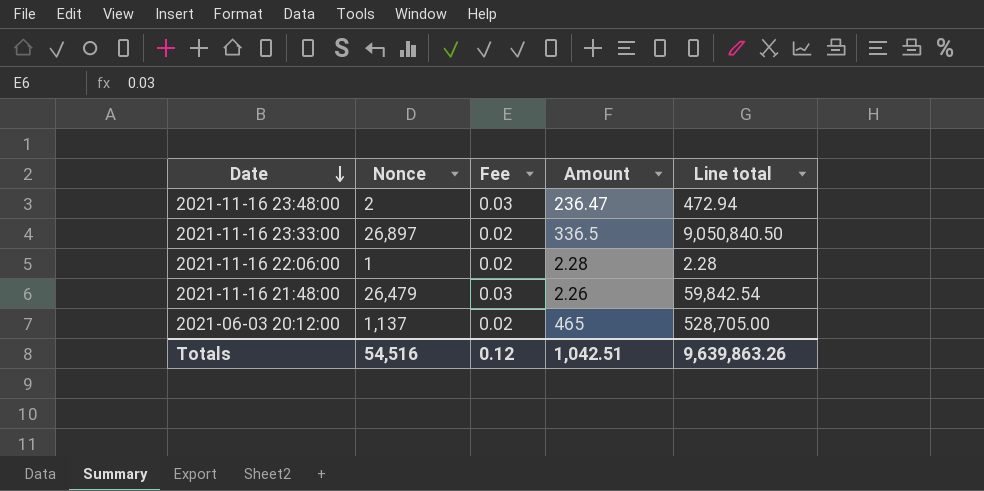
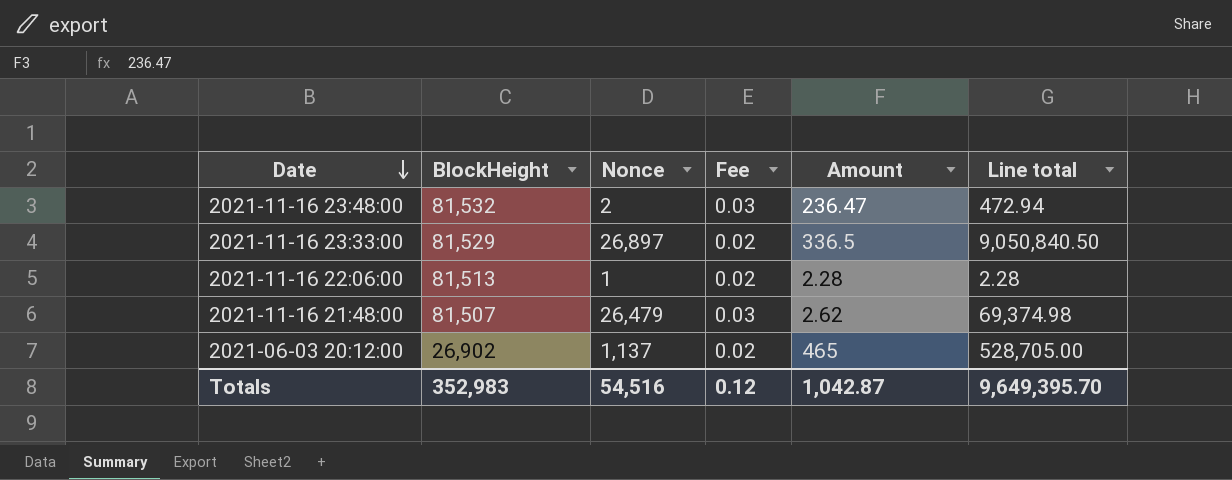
column BlockHeight | position: none -> 2
2021-11-16 21:48:00 | Amount: 2.26 -> 2.62
2021-11-16 21:48:00 | Line total: 59,842.54 -> 69,374.98
Totals | Amount: 1,042.51 -> 1,042.87
Totals | Line total: 9,639,863.26 -> 9,649,395.70

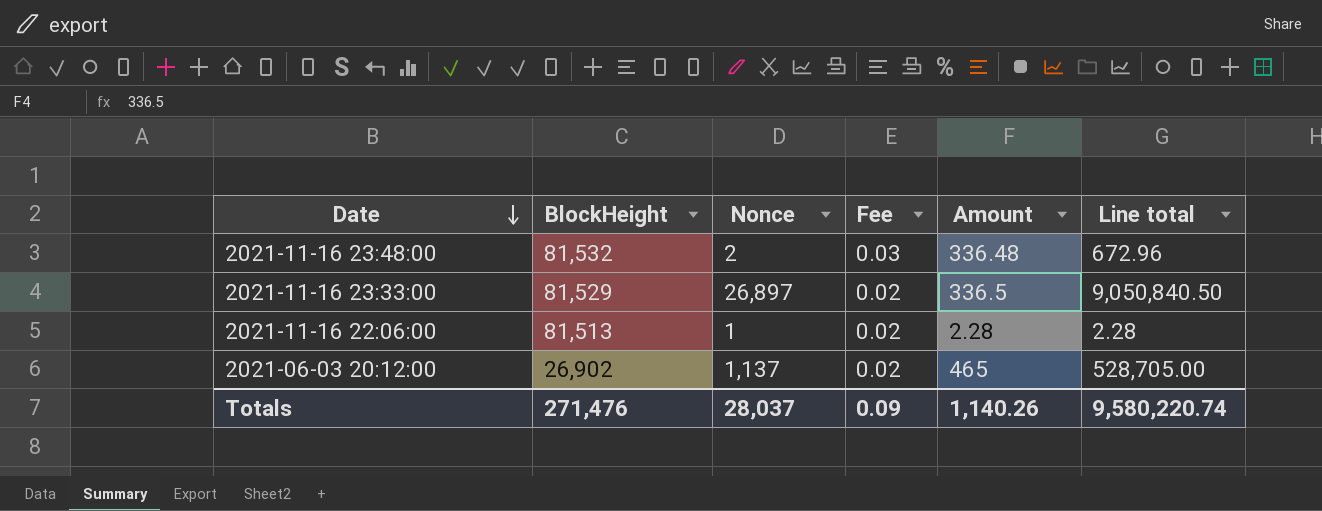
row 2021-11-16 21:48:00: 81,507 | 26,479 | 0.03 | 2.62 | 69,374.98 -> none
2021-11-16 23:48:00 | Amount: 236.47 -> 336.48
2021-11-16 23:48:00 | Line total: 472.94 -> 672.96
Totals | BlockHeight: 352,983 -> 271,476
Totals | Nonce: 54,516 -> 28,037
Totals | Fee: 0.12 -> 0.09
Totals | Amount: 1,042.87 -> 1,140.26
Totals | Line total: 9,649,395.70 -> 9,580,220.74

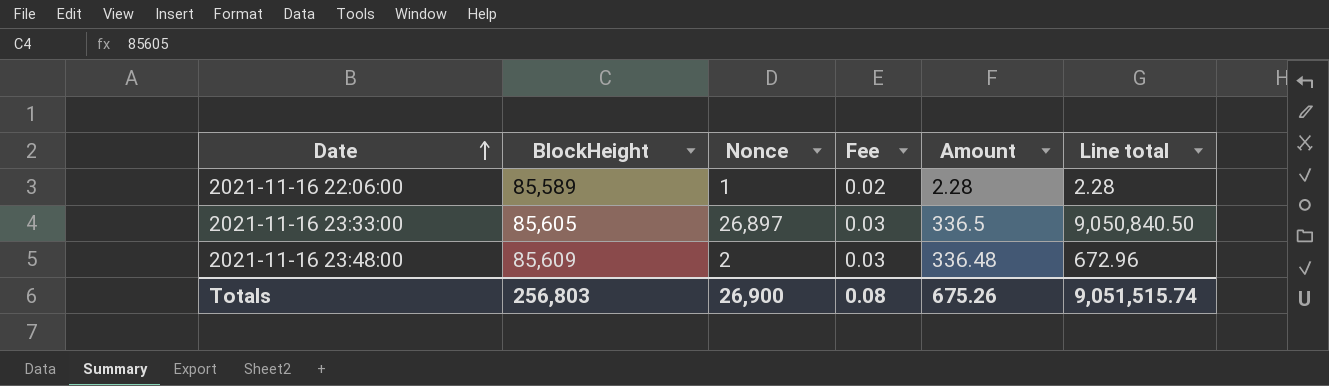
row order: Date descending -> Date ascending
row 2021-06-03 20:12:00: 26,902 | 1,137 | 0.02 | 465 | 528,705.00 -> none
2021-11-16 22:06:00 | BlockHeight: 81,513 -> 85,589
2021-11-16 23:33:00 | BlockHeight: 81,529 -> 85,605
2021-11-16 23:33:00 | Fee: 0.02 -> 0.03
2021-11-16 23:48:00 | BlockHeight: 81,532 -> 85,609
Totals | BlockHeight: 271,476 -> 256,803
Totals | Nonce: 28,037 -> 26,900
Totals | Fee: 0.09 -> 0.08
Totals | Amount: 1,140.26 -> 675.26
Totals | Line total: 9,580,220.74 -> 9,051,515.74

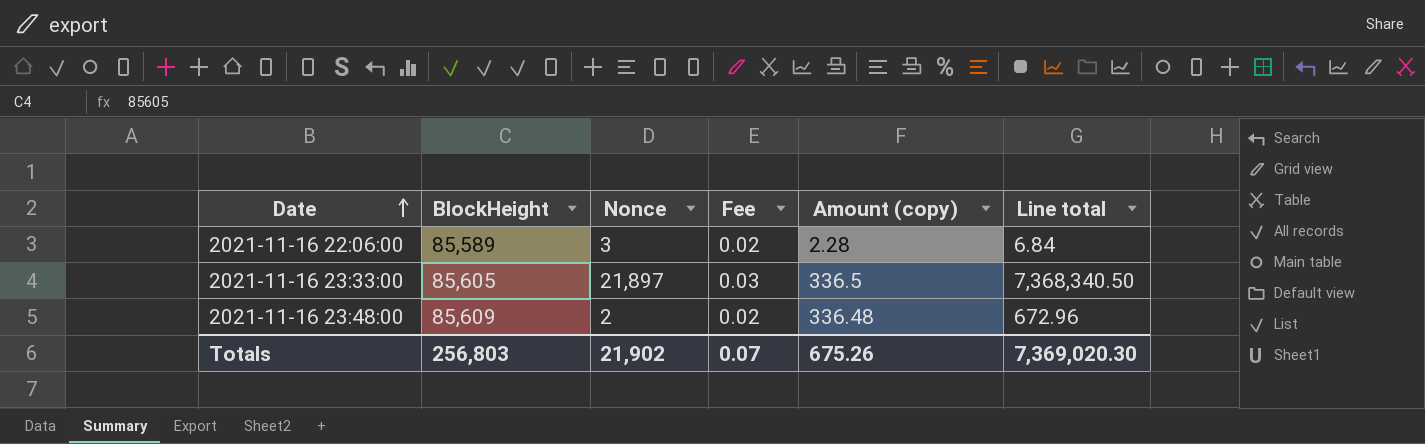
column name: Amount -> Amount (copy)
2021-11-16 22:06:00 | Nonce: 1 -> 3
2021-11-16 22:06:00 | Line total: 2.28 -> 6.84
2021-11-16 23:33:00 | Nonce: 26,897 -> 21,897
2021-11-16 23:33:00 | Line total: 9,050,840.50 -> 7,368,340.50
2021-11-16 23:48:00 | Fee: 0.03 -> 0.02
Totals | Nonce: 26,900 -> 21,902
Totals | Fee: 0.08 -> 0.07
Totals | Line total: 9,051,515.74 -> 7,369,020.30

